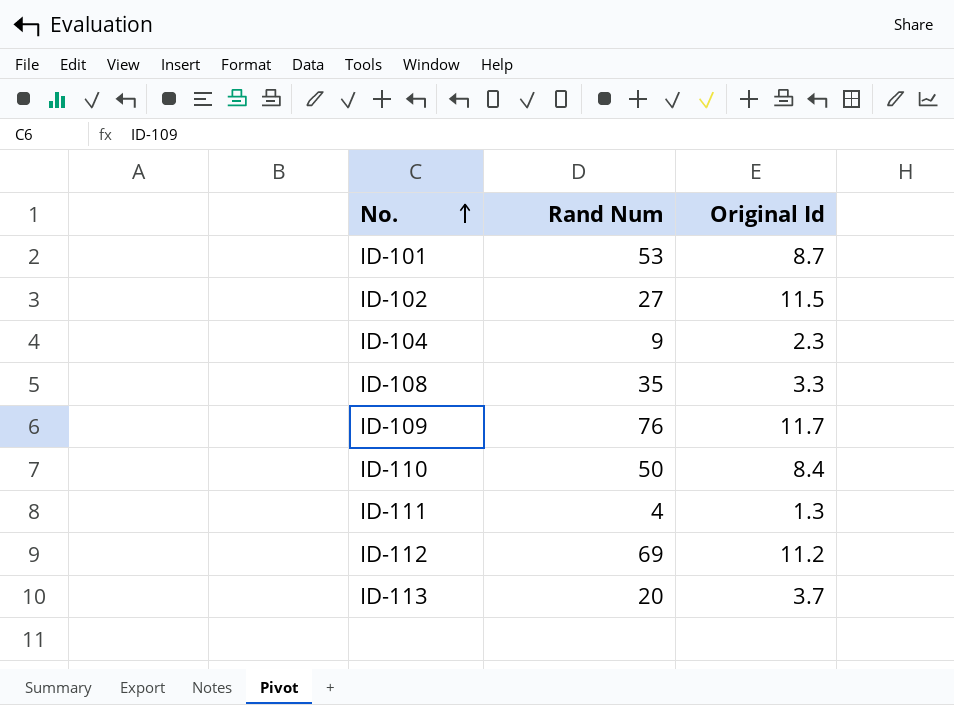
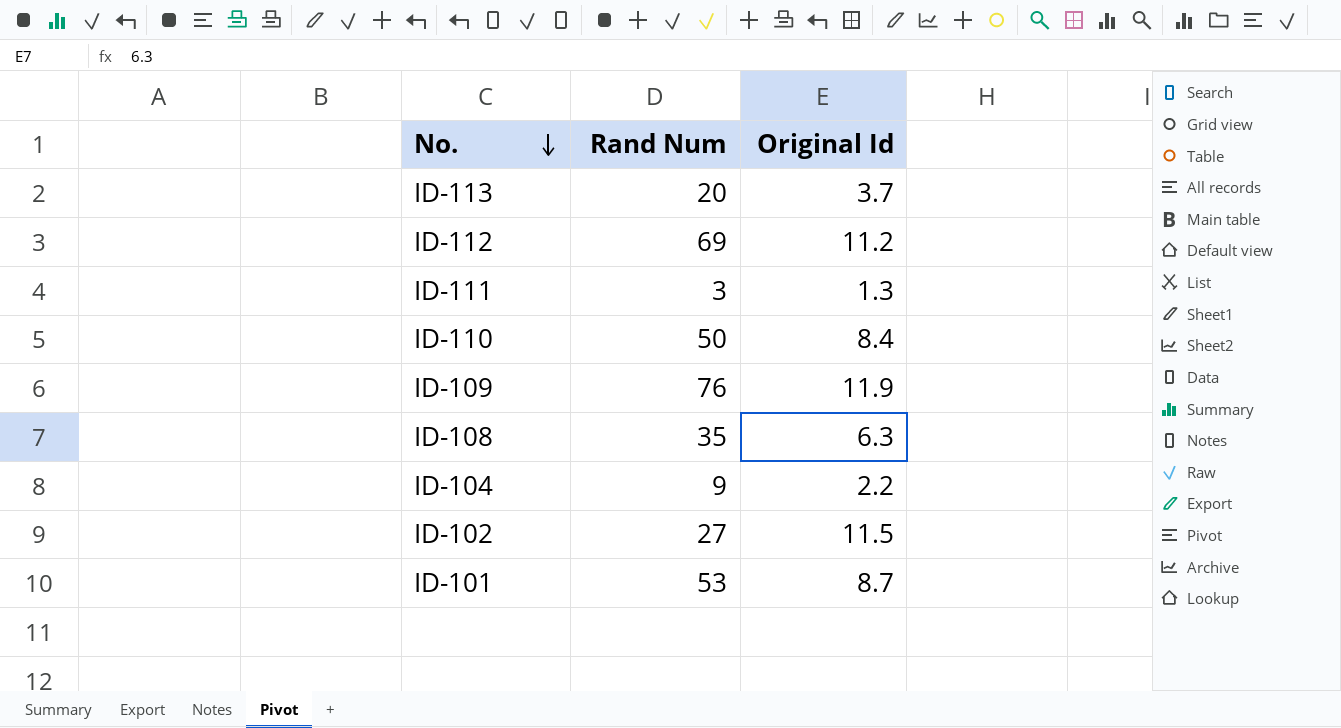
row order: No. ascending -> No. descending
ID-111 | Rand Num: 4 -> 3
ID-109 | Original Id: 11.7 -> 11.9
ID-108 | Original Id: 3.3 -> 6.3
ID-104 | Original Id: 2.3 -> 2.2

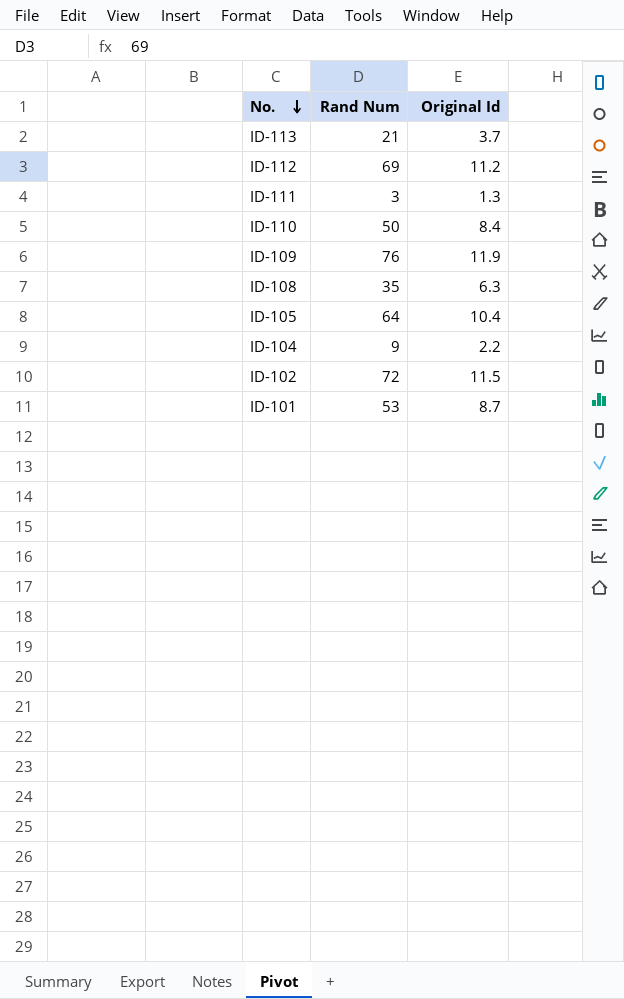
ID-113 | Rand Num: 20 -> 21
row ID-105: none -> 64 | 10.4
ID-102 | Rand Num: 27 -> 72

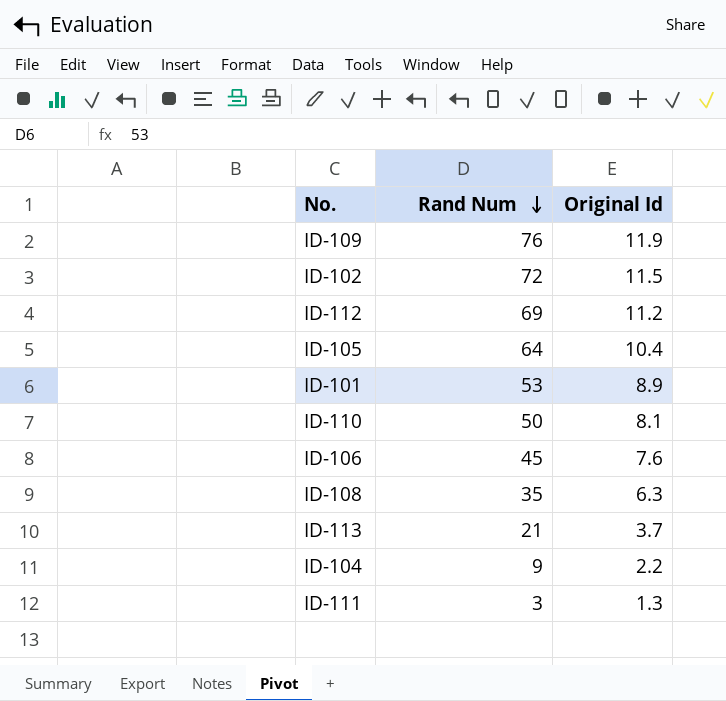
row order: No. descending -> Rand Num descending
ID-101 | Original Id: 8.7 -> 8.9
ID-110 | Original Id: 8.4 -> 8.1
row ID-106: none -> 45 | 7.6

